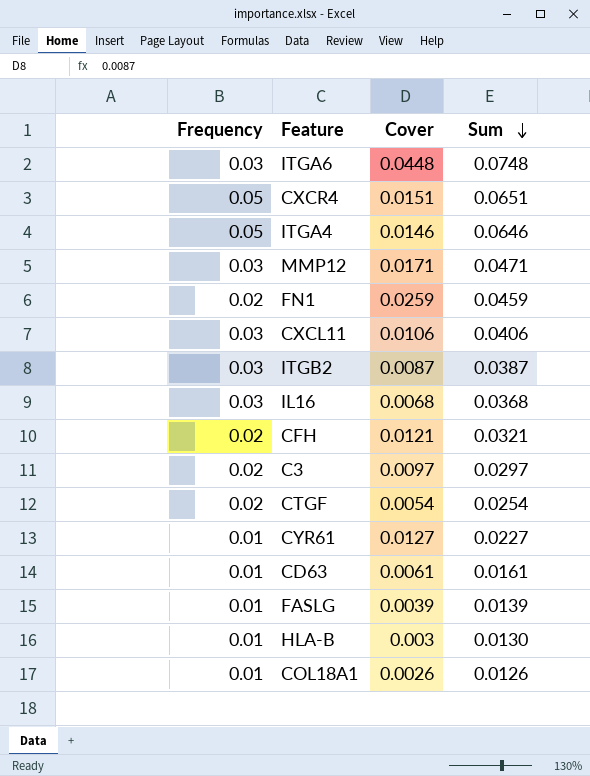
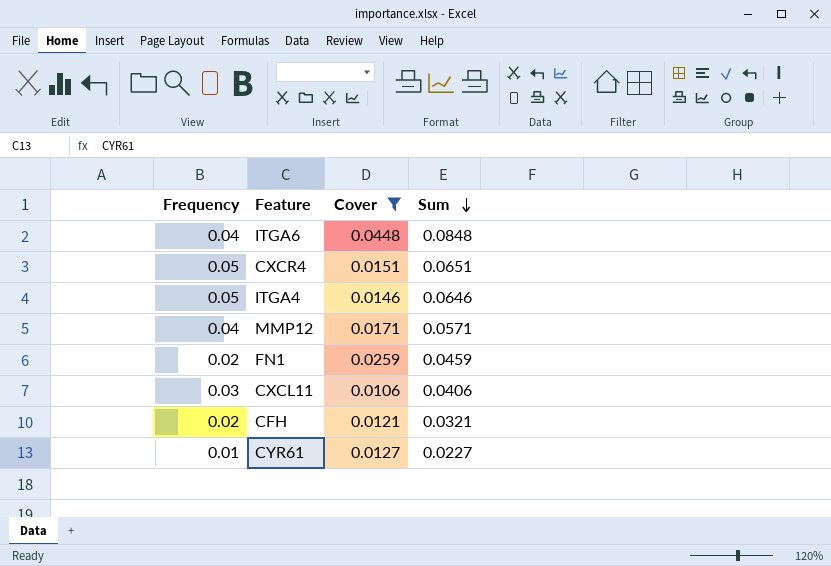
filter: none -> Cover >= 0.0106
ITGA6 | Frequency: 0.03 -> 0.04
ITGA6 | Sum: 0.0748 -> 0.0848
MMP12 | Frequency: 0.03 -> 0.04
MMP12 | Sum: 0.0471 -> 0.0571

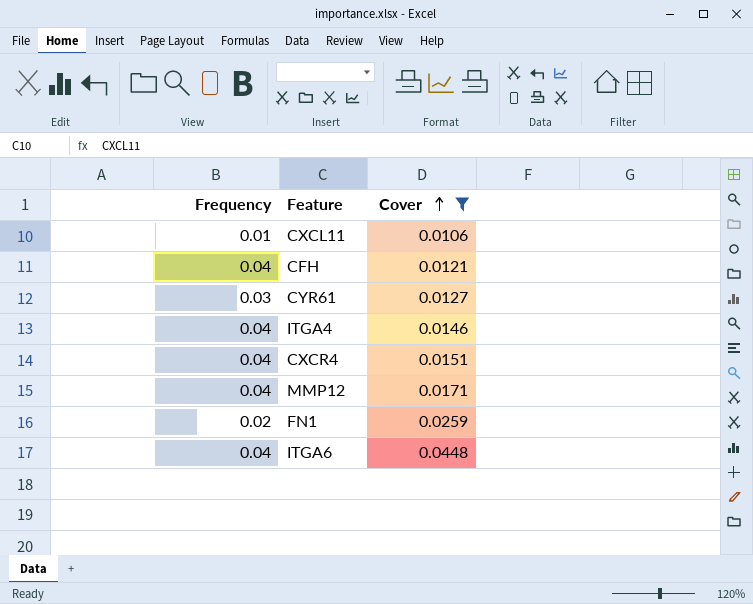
row order: Sum descending -> Cover ascending
column Sum | formula: [Frequency] + [Cover] -> none
CXCL11 | Frequency: 0.03 -> 0.01
CFH | Frequency: 0.02 -> 0.04
CYR61 | Frequency: 0.01 -> 0.03
ITGA4 | Frequency: 0.05 -> 0.04
CXCR4 | Frequency: 0.05 -> 0.04

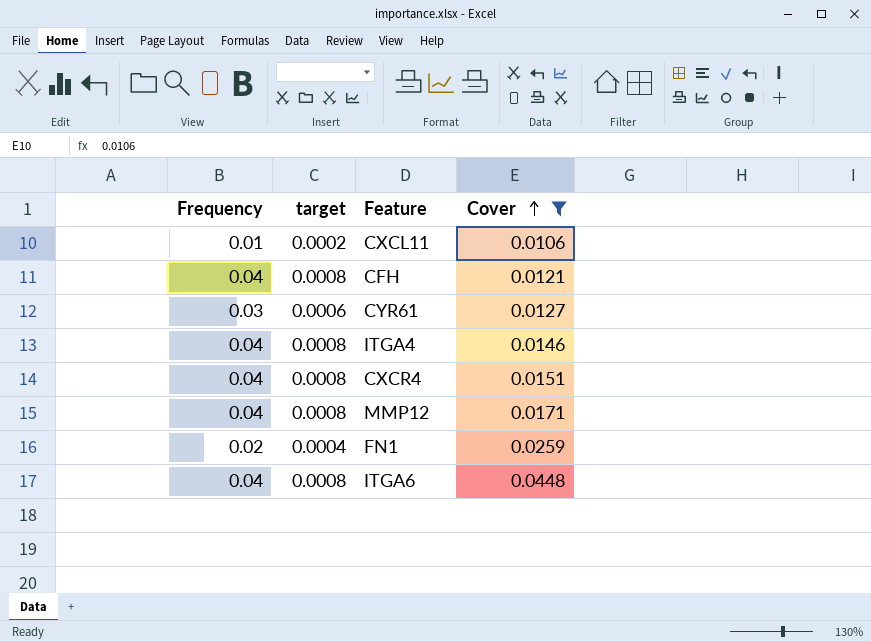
column target | formula: none -> [Frequency] * 0.02

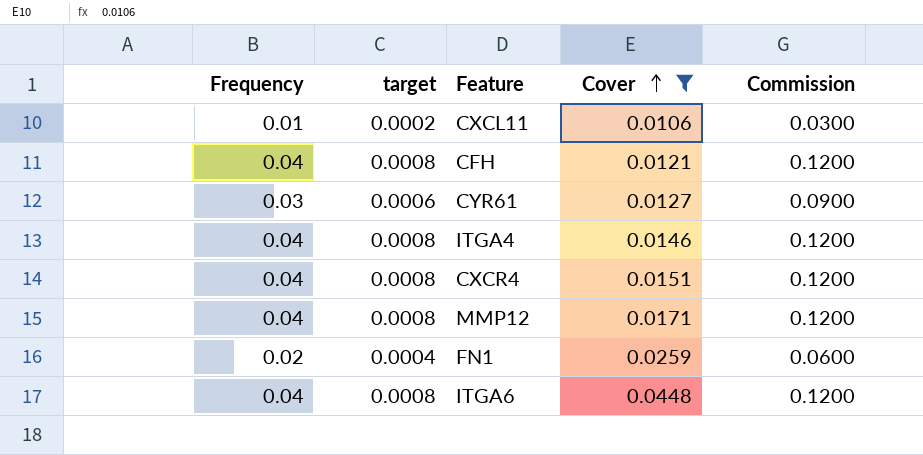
column Commission | formula: none -> [Frequency] * 3

